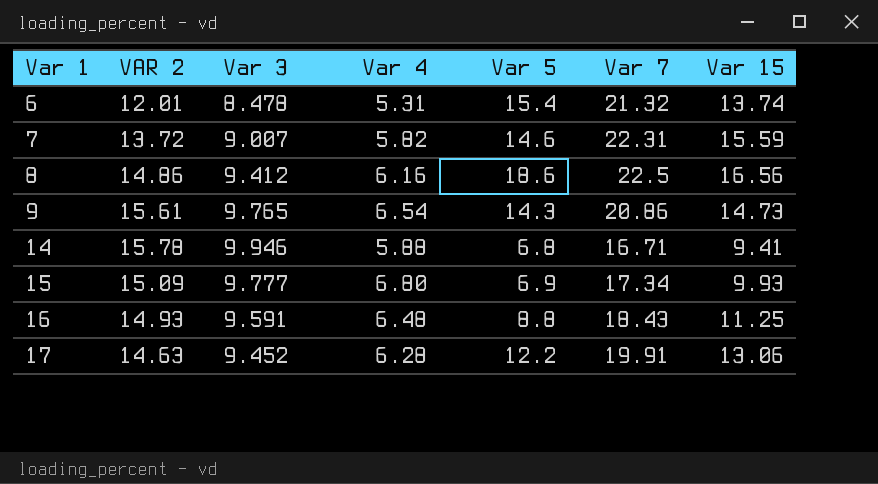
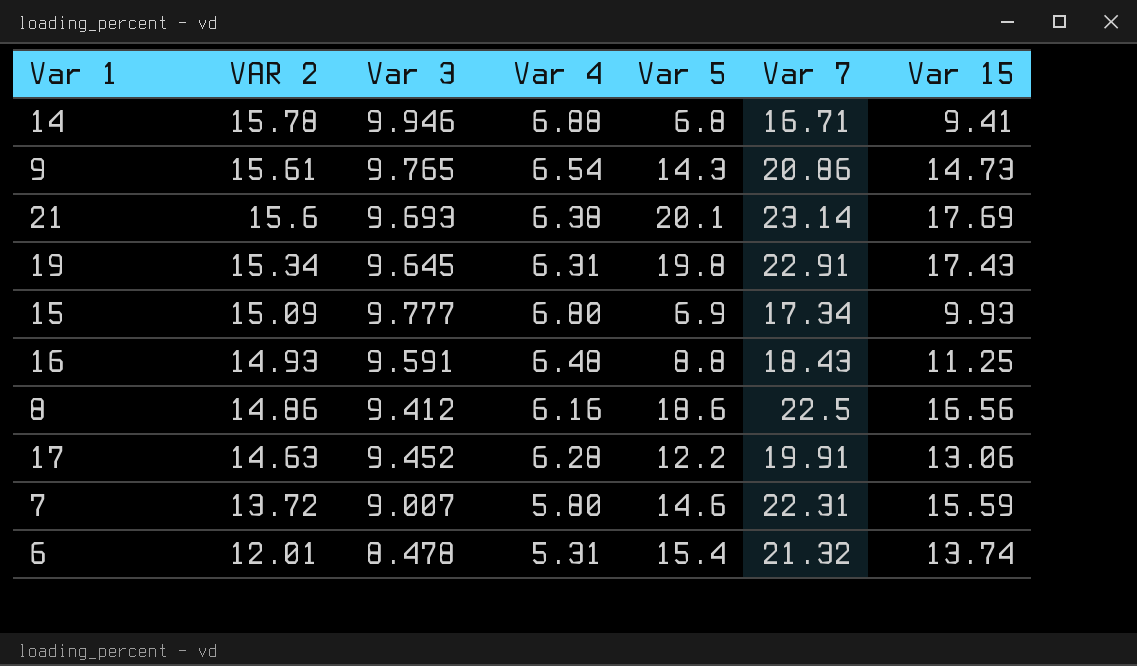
row order: Var 1 ascending -> VAR 2 descending
14 | Var 4: 5.88 -> 6.88
row 21: none -> 15.6 | 9.693 | 6.38 | 20.1 | 23.14 | 17.69
row 19: none -> 15.34 | 9.645 | 6.31 | 19.8 | 22.91 | 17.43
7 | Var 4: 5.82 -> 5.80

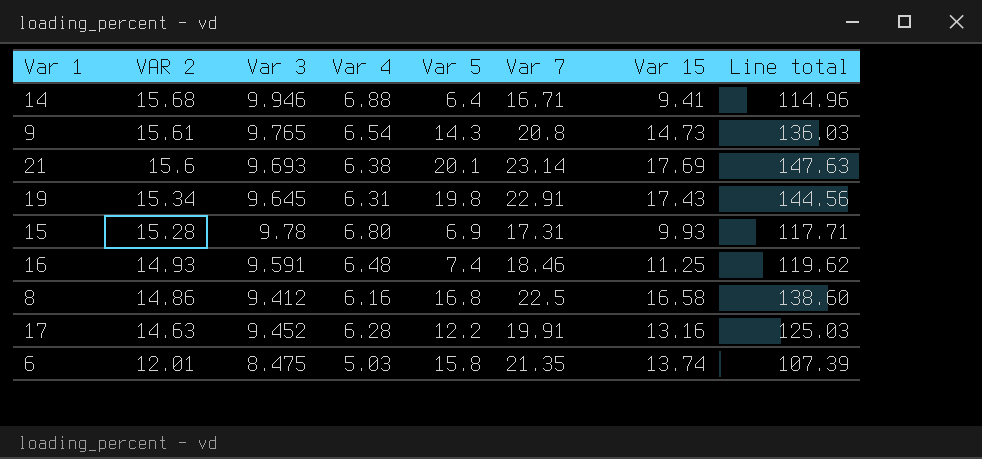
column Line total | formula: none -> [Var 4] * [Var 7]
row 7: 13.72 | 9.007 | 5.80 | 14.6 | 22.31 | 15.59 -> none
14 | VAR 2: 15.78 -> 15.68
14 | Var 5: 6.8 -> 6.4
9 | Var 7: 20.86 -> 20.8
15 | VAR 2: 15.09 -> 15.28
15 | Var 3: 9.777 -> 9.78
15 | Var 7: 17.34 -> 17.31
16 | Var 5: 8.8 -> 7.4
16 | Var 7: 18.43 -> 18.46
8 | Var 5: 18.6 -> 16.8
8 | Var 15: 16.56 -> 16.58
17 | Var 15: 13.06 -> 13.16
6 | Var 3: 8.478 -> 8.475
6 | Var 4: 5.31 -> 5.03
6 | Var 5: 15.4 -> 15.8
6 | Var 7: 21.32 -> 21.35

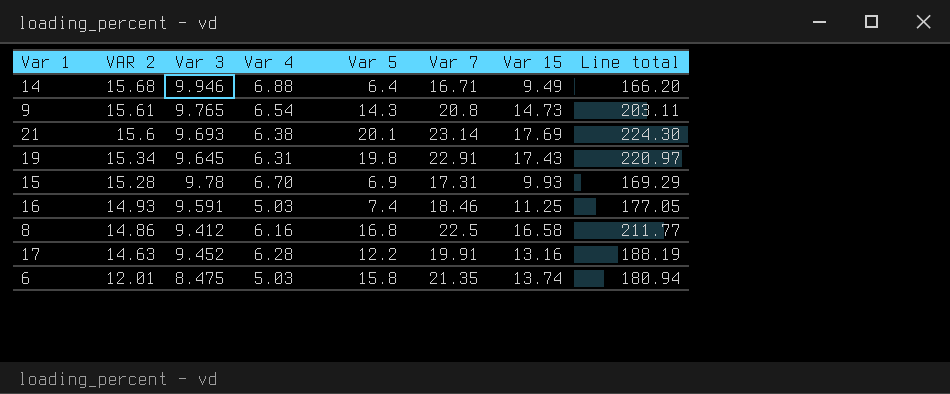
column Line total | formula: [Var 4] * [Var 7] -> [Var 3] * [Var 7]
14 | Var 15: 9.41 -> 9.49
15 | Var 4: 6.80 -> 6.70
16 | Var 4: 6.48 -> 5.03

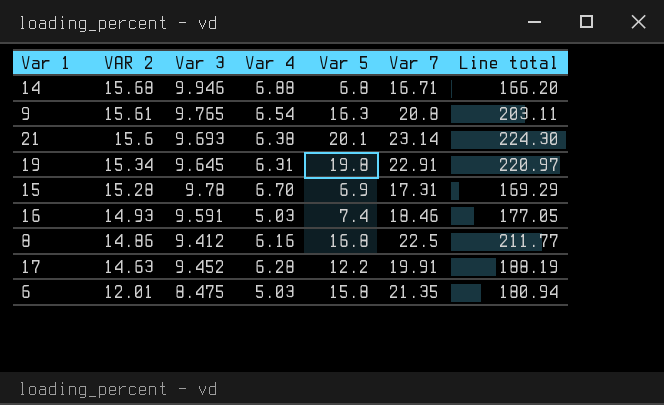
column Var 15 | position: 7 -> none
14 | Var 5: 6.4 -> 6.8
9 | Var 5: 14.3 -> 16.3

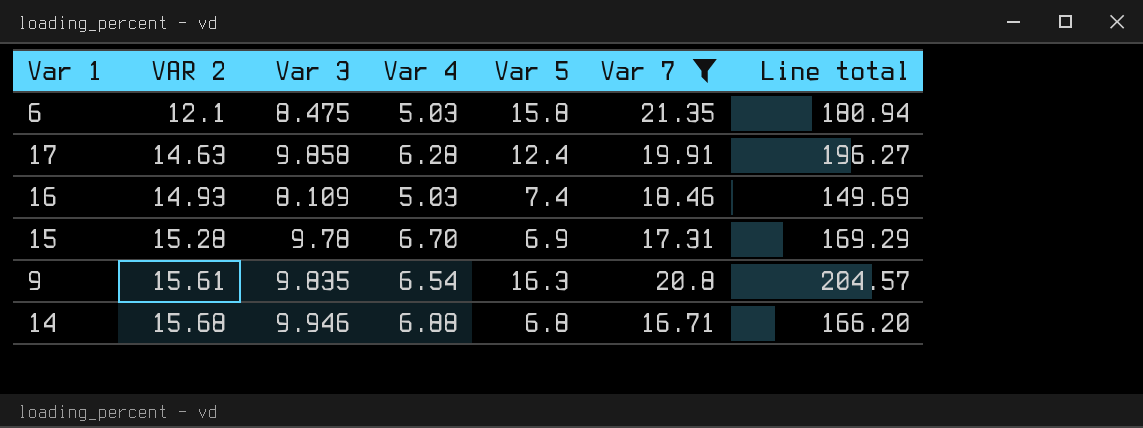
filter: none -> Var 7 <= 21.35
row order: VAR 2 descending -> VAR 2 ascending
6 | VAR 2: 12.01 -> 12.1
17 | Var 3: 9.452 -> 9.858
17 | Var 5: 12.2 -> 12.4
17 | Line total: 188.19 -> 196.27
16 | Var 3: 9.591 -> 8.109
16 | Line total: 177.05 -> 149.69
9 | Var 3: 9.765 -> 9.835
9 | Line total: 203.11 -> 204.57

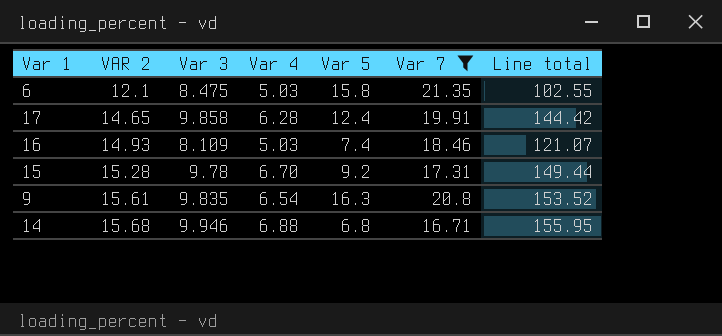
column Line total | formula: [Var 3] * [Var 7] -> [VAR 2] * [Var 3]
17 | VAR 2: 14.63 -> 14.65
15 | Var 5: 6.9 -> 9.2

